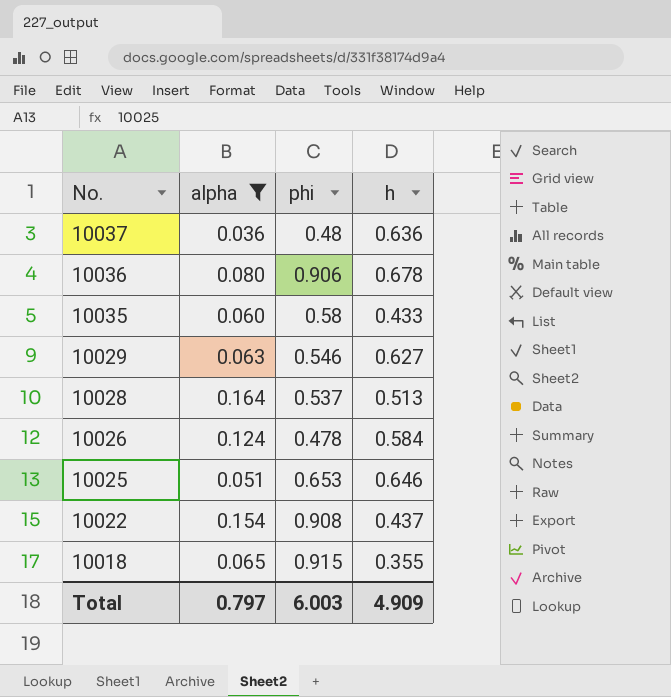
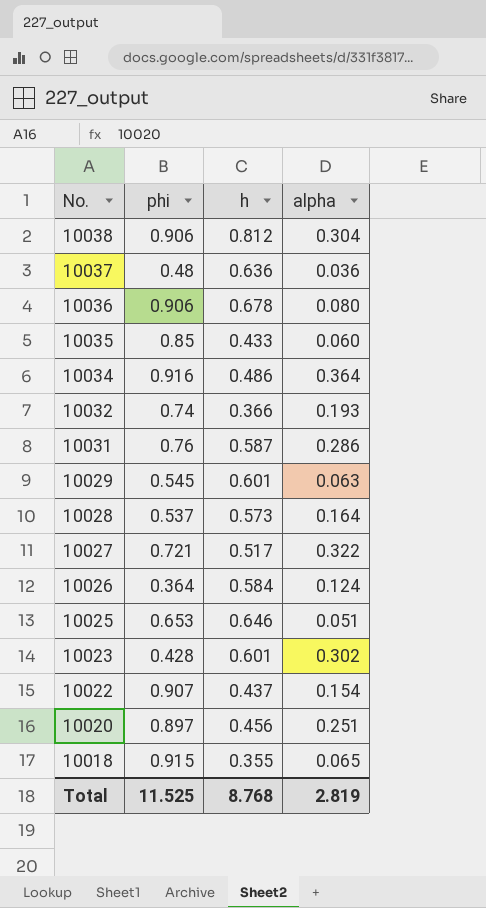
filter: alpha <= 0.164 -> none
column alpha | position: 2 -> 4
10035 | phi: 0.58 -> 0.85
10029 | phi: 0.546 -> 0.545
10029 | h: 0.627 -> 0.601
10028 | h: 0.513 -> 0.573
10026 | phi: 0.478 -> 0.364
10022 | phi: 0.908 -> 0.907
Total | phi: 6.003 -> 11.525
Total | h: 4.909 -> 8.768
Total | alpha: 0.797 -> 2.819

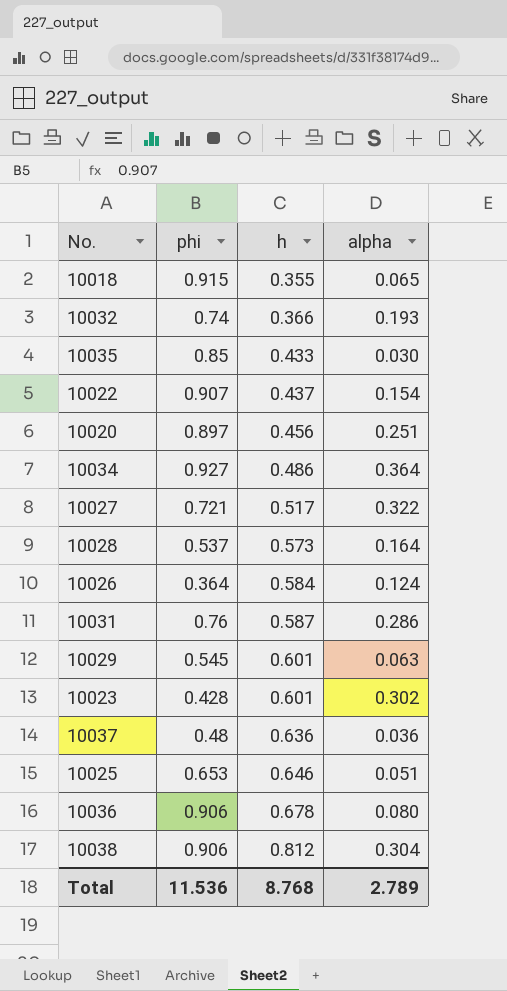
row order: No. descending -> h ascending
10035 | alpha: 0.060 -> 0.030
10034 | phi: 0.916 -> 0.927
Total | phi: 11.525 -> 11.536
Total | alpha: 2.819 -> 2.789

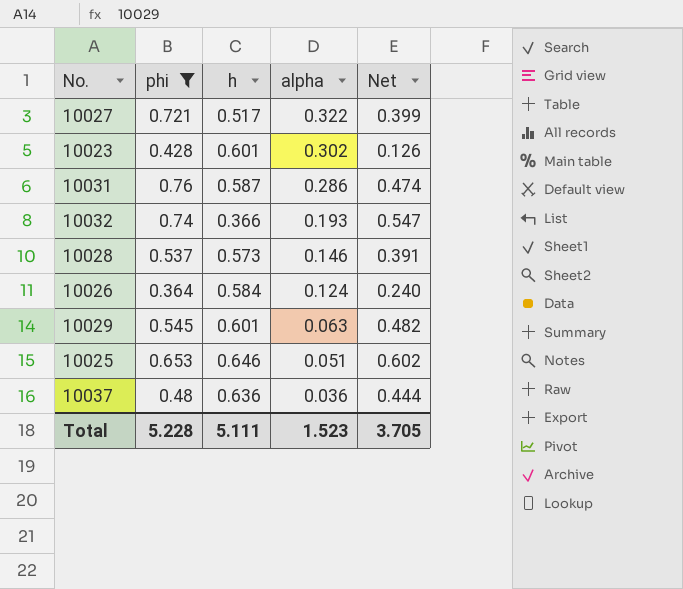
filter: none -> phi <= 0.76
row order: h ascending -> alpha descending
column Net | formula: none -> [phi] - [alpha]
10028 | alpha: 0.164 -> 0.146
Total | phi: 11.536 -> 5.228
Total | h: 8.768 -> 5.111
Total | alpha: 2.789 -> 1.523

